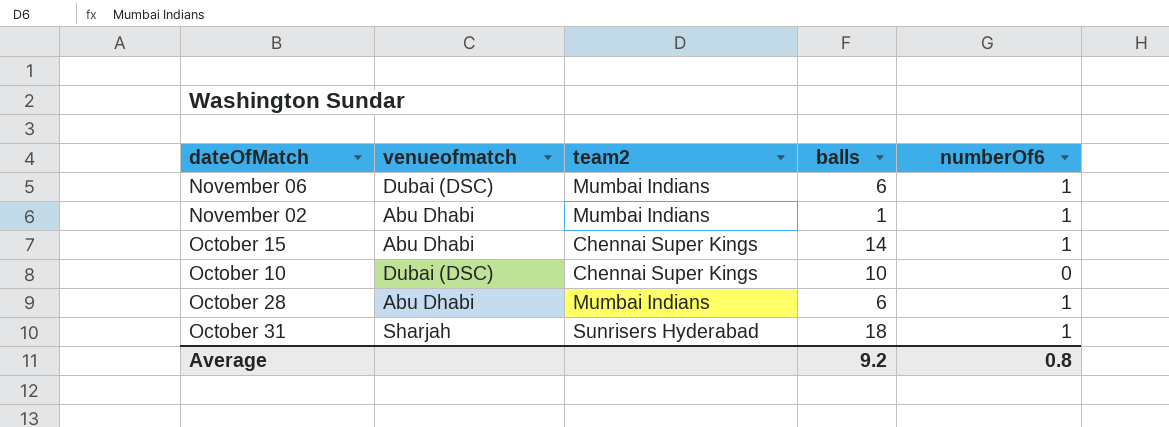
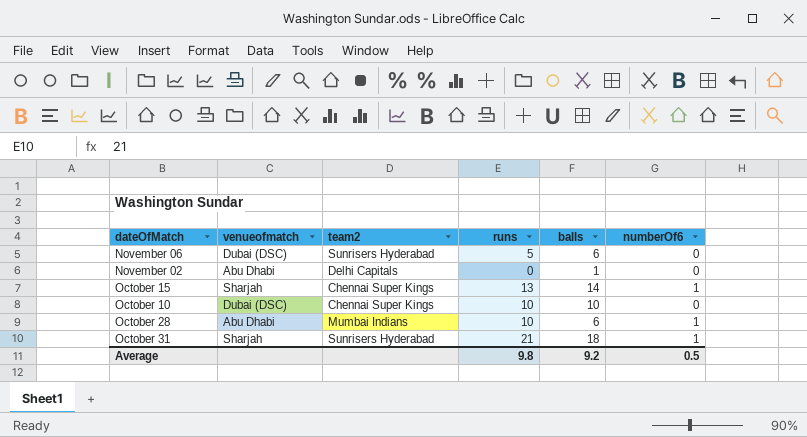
column runs | position: none -> 4
November 06 | team2: Mumbai Indians -> Sunrisers Hyderabad
November 06 | numberOf6: 1 -> 0
November 02 | team2: Mumbai Indians -> Delhi Capitals
November 02 | numberOf6: 1 -> 0
October 15 | venueofmatch: Abu Dhabi -> Sharjah
Average | numberOf6: 0.8 -> 0.5

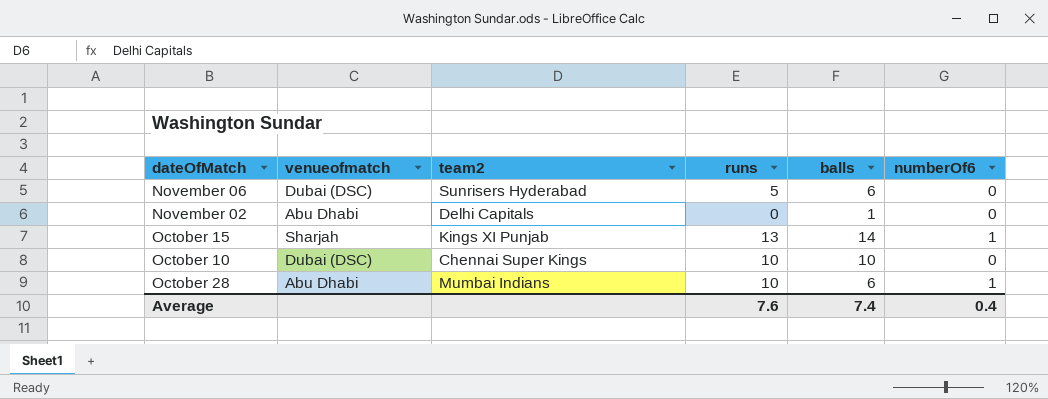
row October 31: Sharjah | Sunrisers Hyderabad | 21 | 18 | 1 -> none
October 15 | team2: Chennai Super Kings -> Kings XI Punjab
Average | runs: 9.8 -> 7.6
Average | balls: 9.2 -> 7.4
Average | numberOf6: 0.5 -> 0.4

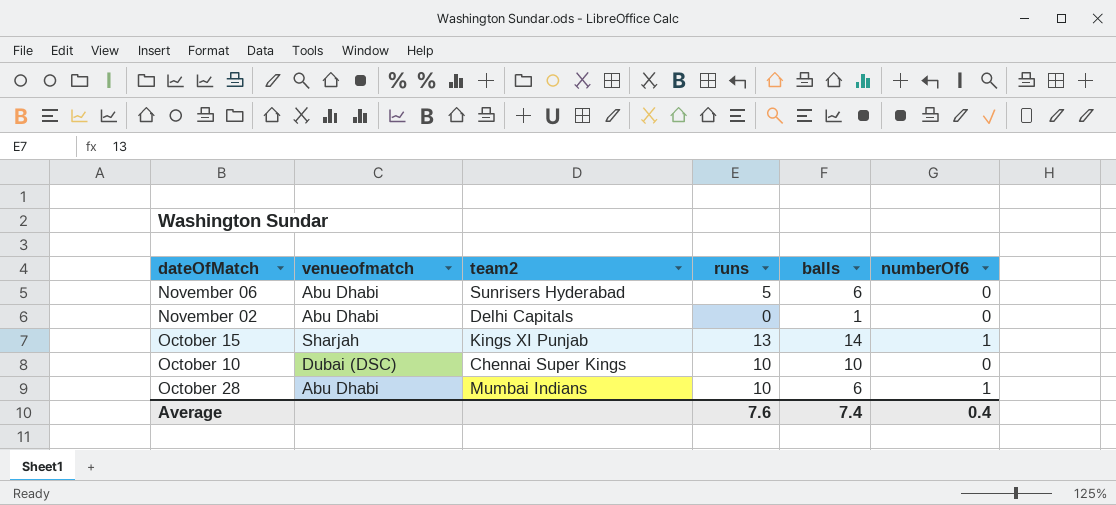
November 06 | venueofmatch: Dubai (DSC) -> Abu Dhabi

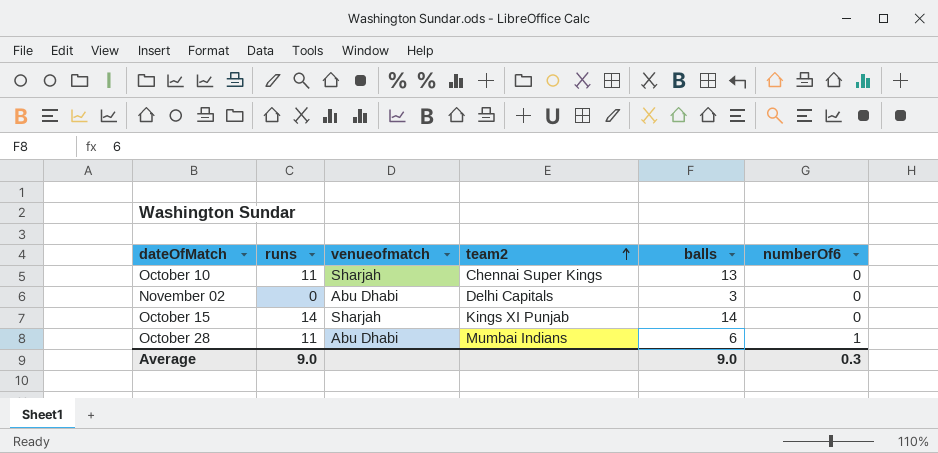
row order: none -> team2 ascending
column runs | position: 4 -> 2
row November 06: Abu Dhabi | Sunrisers Hyderabad | 5 | 6 | 0 -> none
October 10 | runs: 10 -> 11
October 10 | venueofmatch: Dubai (DSC) -> Sharjah
October 10 | balls: 10 -> 13
November 02 | balls: 1 -> 3
October 15 | runs: 13 -> 14
October 15 | numberOf6: 1 -> 0
October 28 | runs: 10 -> 11
Average | runs: 7.6 -> 9.0
Average | balls: 7.4 -> 9.0
Average | numberOf6: 0.4 -> 0.3

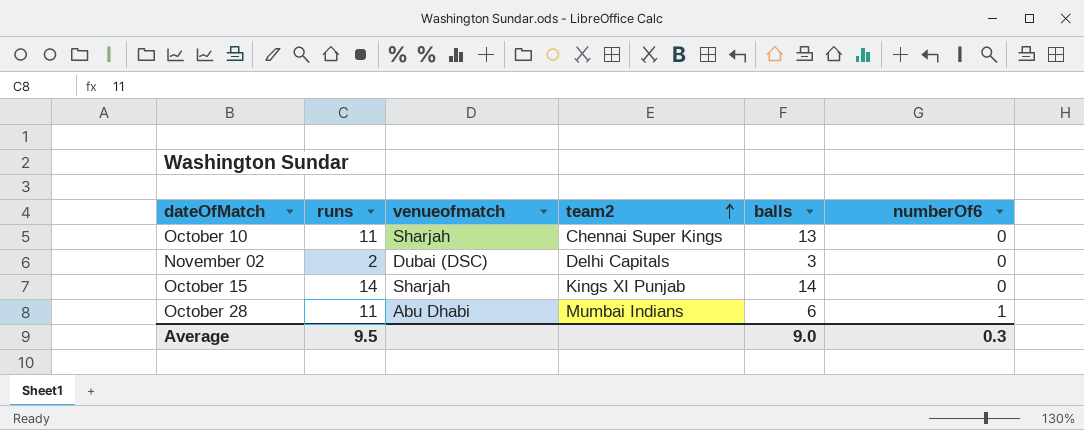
November 02 | runs: 0 -> 2
November 02 | venueofmatch: Abu Dhabi -> Dubai (DSC)
Average | runs: 9.0 -> 9.5

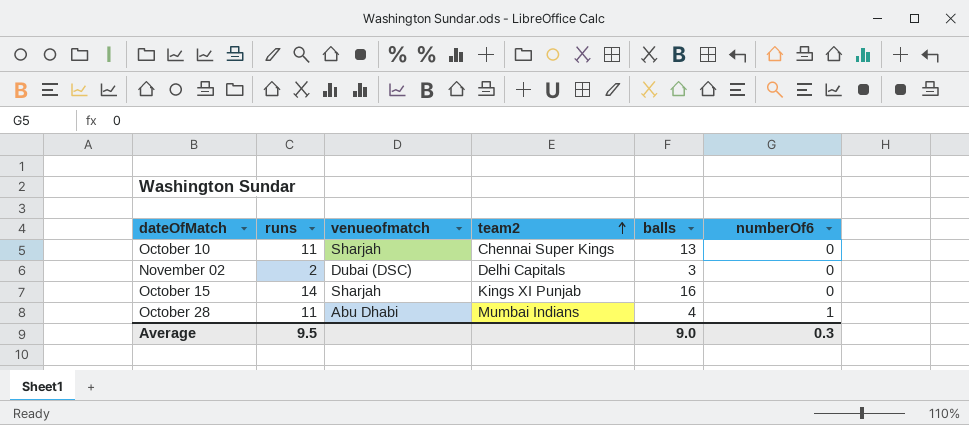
October 15 | balls: 14 -> 16
October 28 | balls: 6 -> 4

